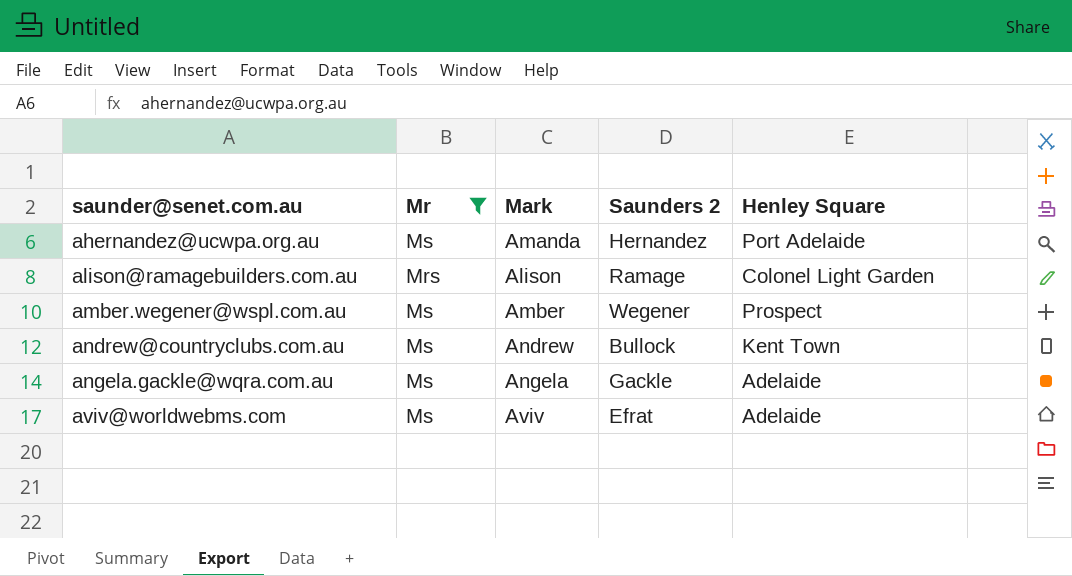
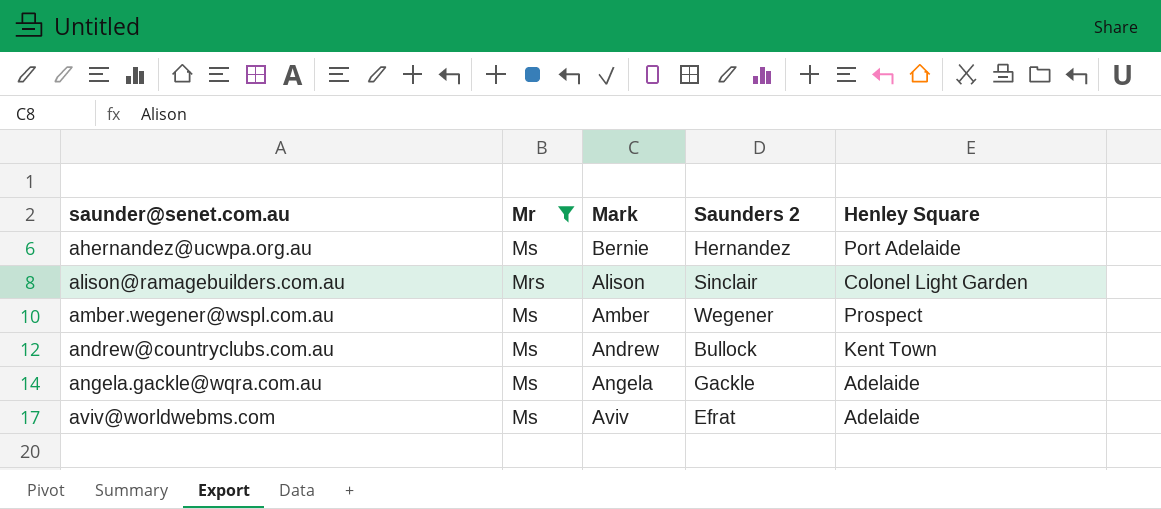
ahernandez@ucwpa.org.au | Mark: Amanda -> Bernie
alison@ramagebuilders.com.au | Saunders 2: Ramage -> Sinclair

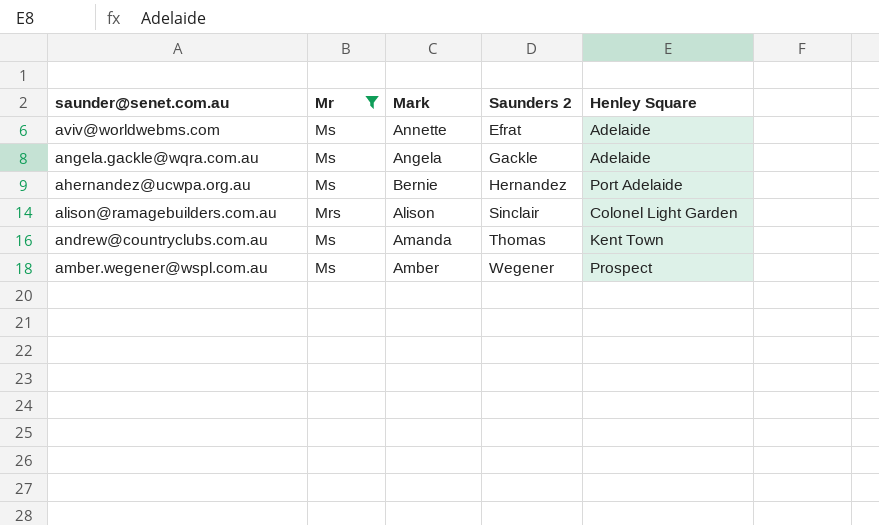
row order: saunder@senet.com.au ascending -> Saunders 2 ascending
aviv@worldwebms.com | Mark: Aviv -> Annette
andrew@countryclubs.com.au | Mark: Andrew -> Amanda
andrew@countryclubs.com.au | Saunders 2: Bullock -> Thomas

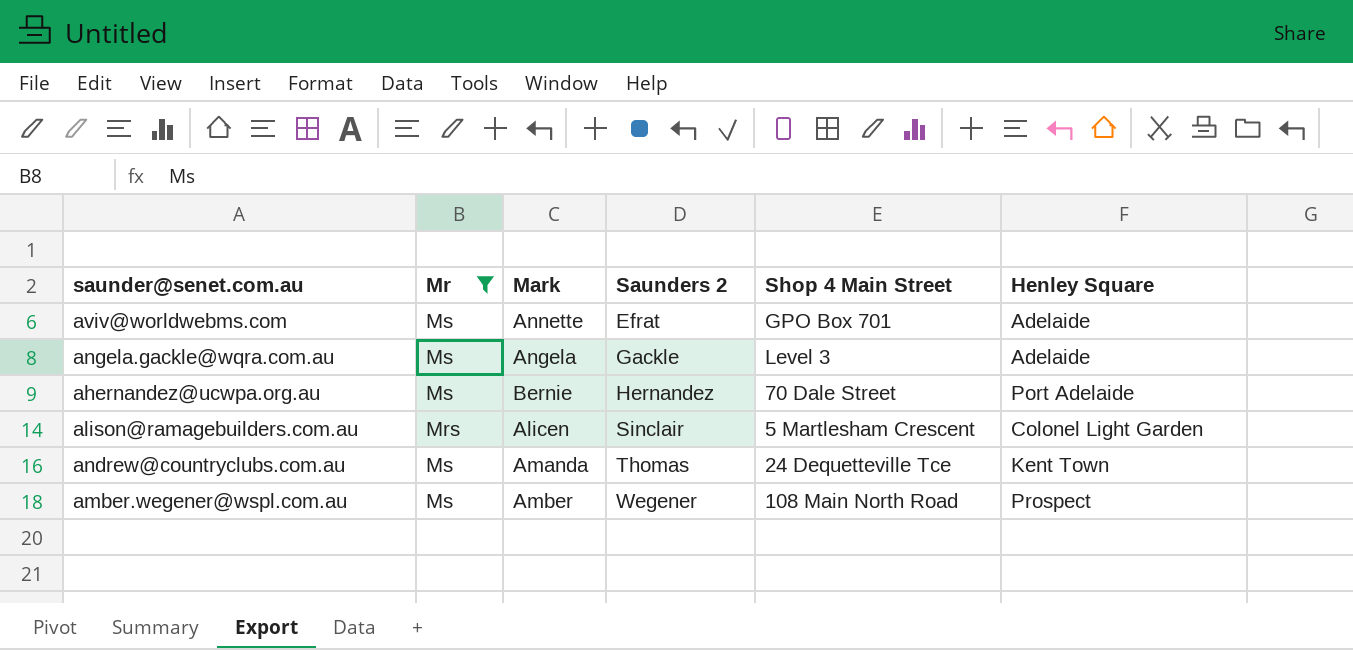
column Shop 4 Main Street | position: none -> 5
alison@ramagebuilders.com.au | Mark: Alison -> Alicen

